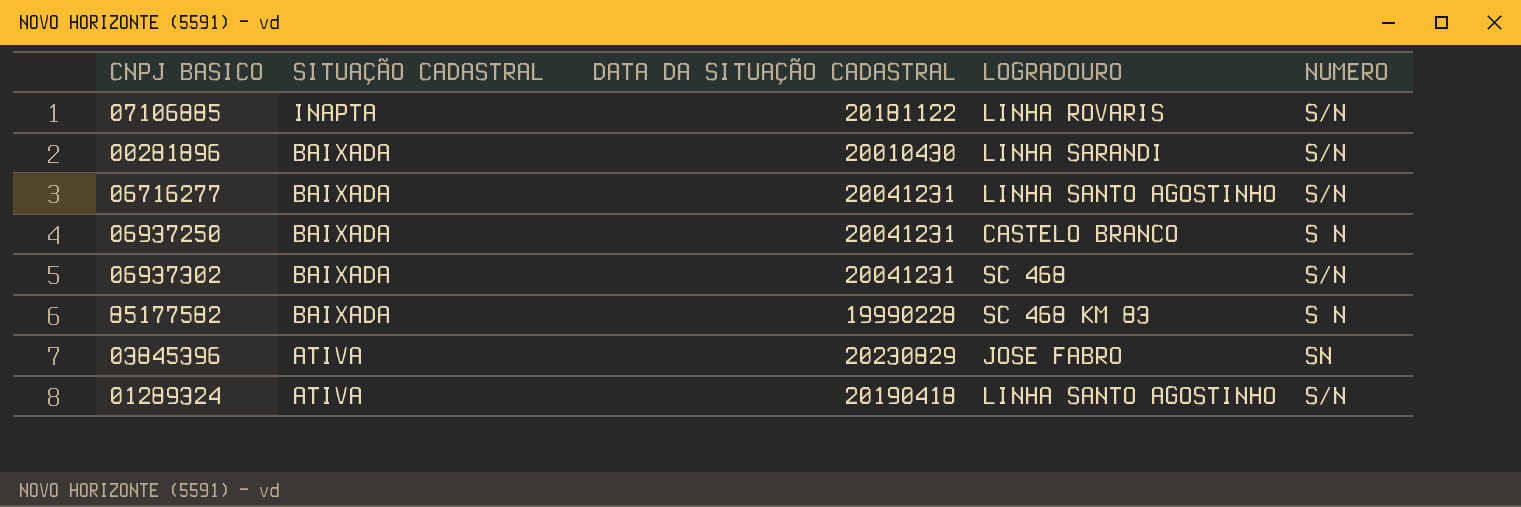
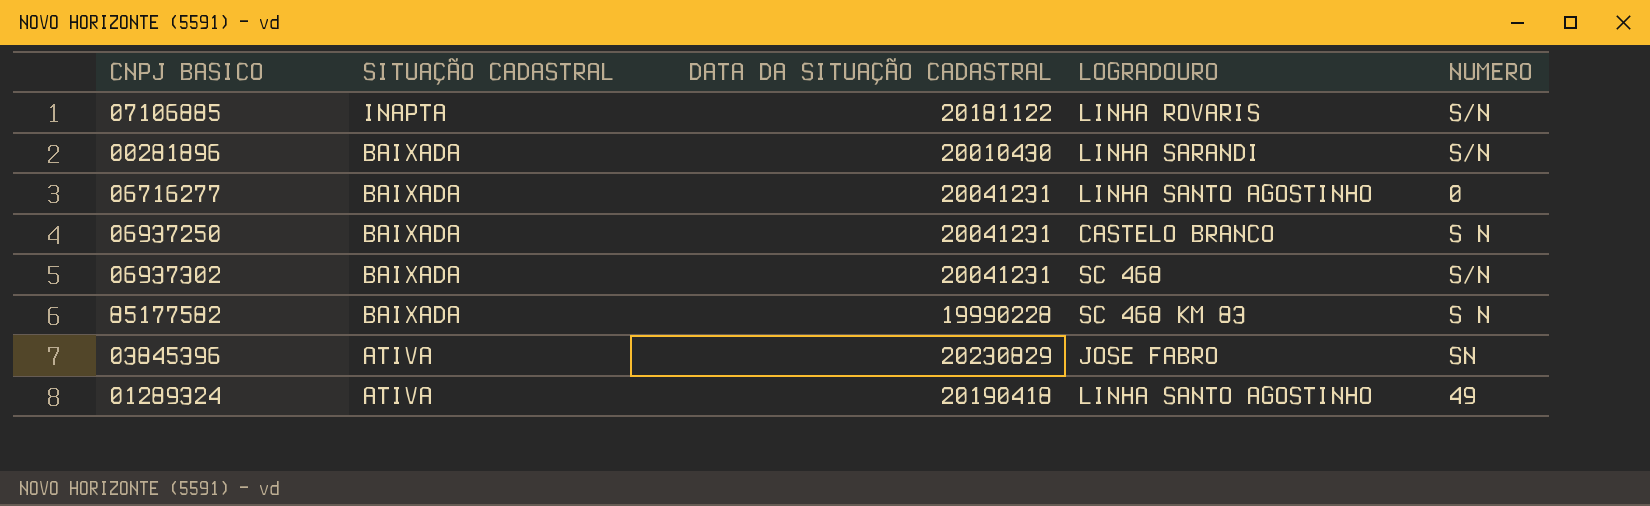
06716277 | NUMERO: S/N -> 0
01289324 | NUMERO: S/N -> 49

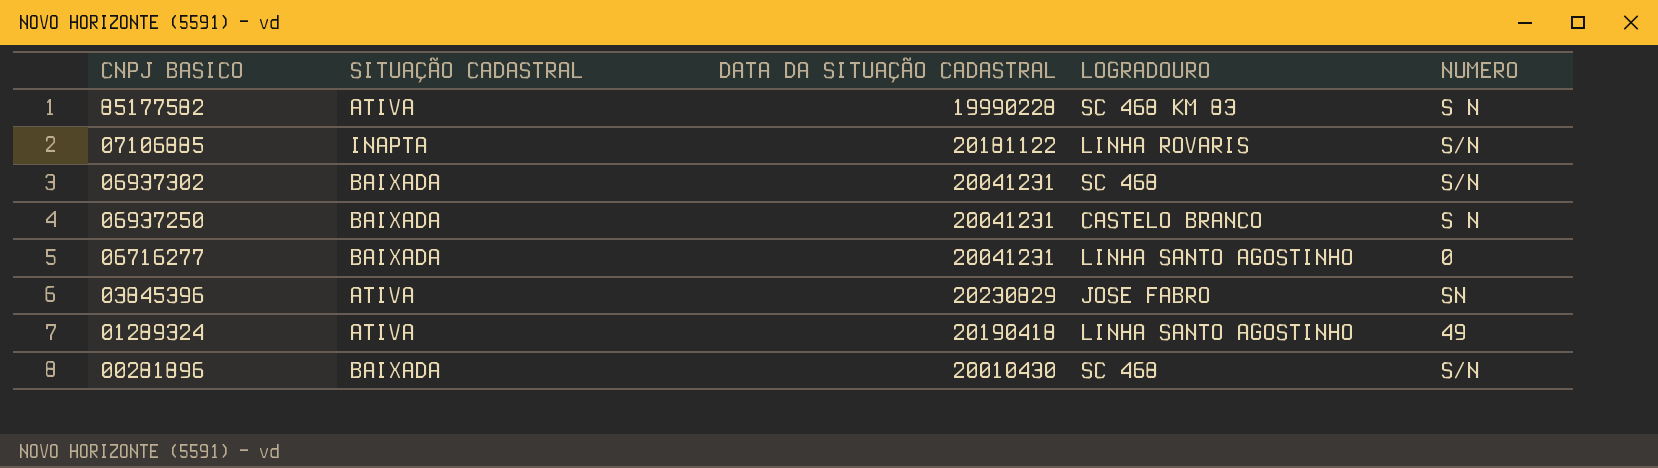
row order: SITUAÇÃO CADASTRAL descending -> CNPJ BASICO descending
85177582 | SITUAÇÃO CADASTRAL: BAIXADA -> ATIVA
00281896 | LOGRADOURO: LINHA SARANDI -> SC 468

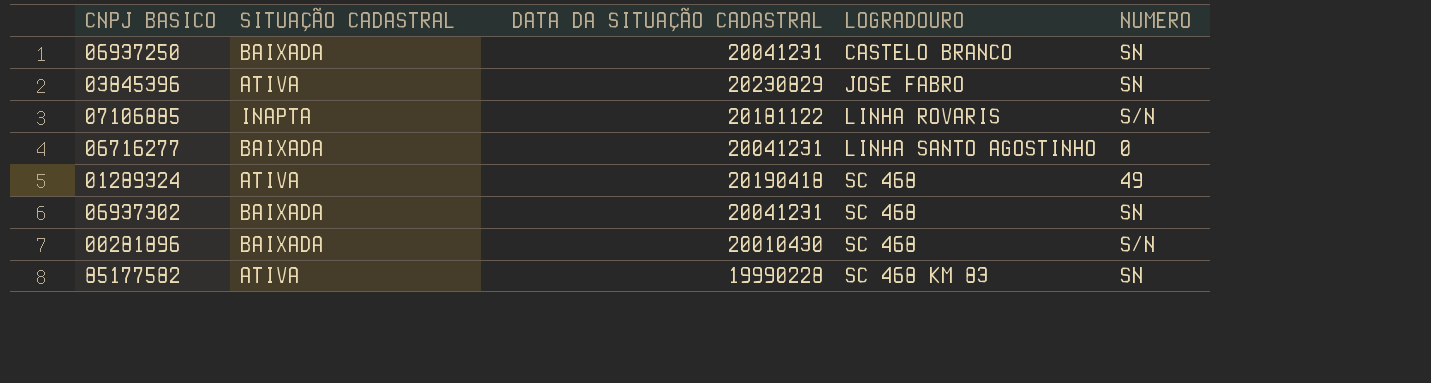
row order: CNPJ BASICO descending -> LOGRADOURO ascending
06937250 | NUMERO: S N -> SN
01289324 | LOGRADOURO: LINHA SANTO AGOSTINHO -> SC 468
06937302 | NUMERO: S/N -> SN
85177582 | NUMERO: S N -> SN

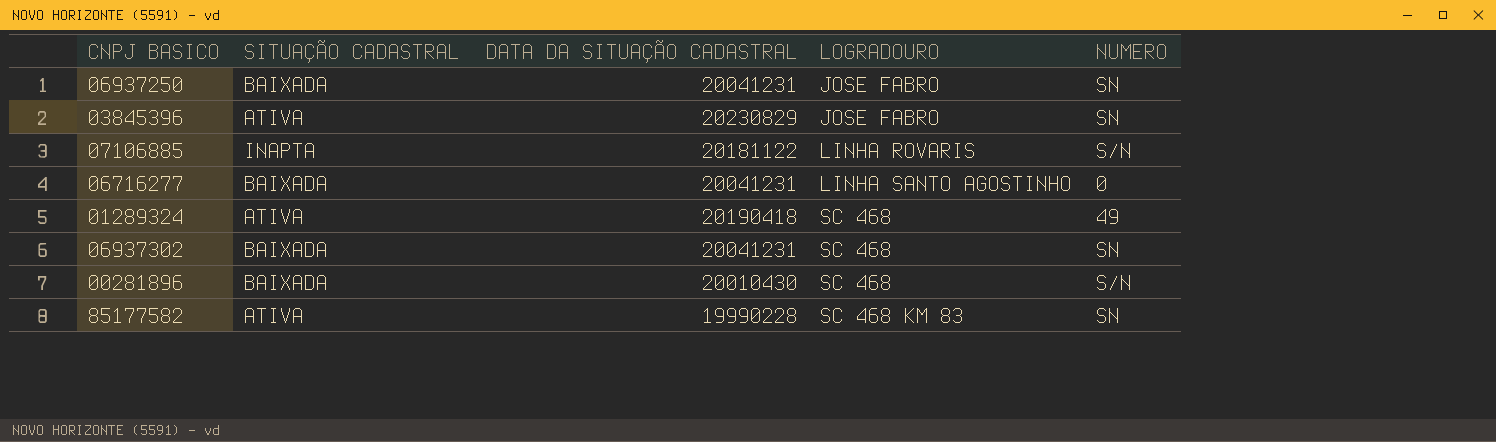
06937250 | LOGRADOURO: CASTELO BRANCO -> JOSE FABRO

